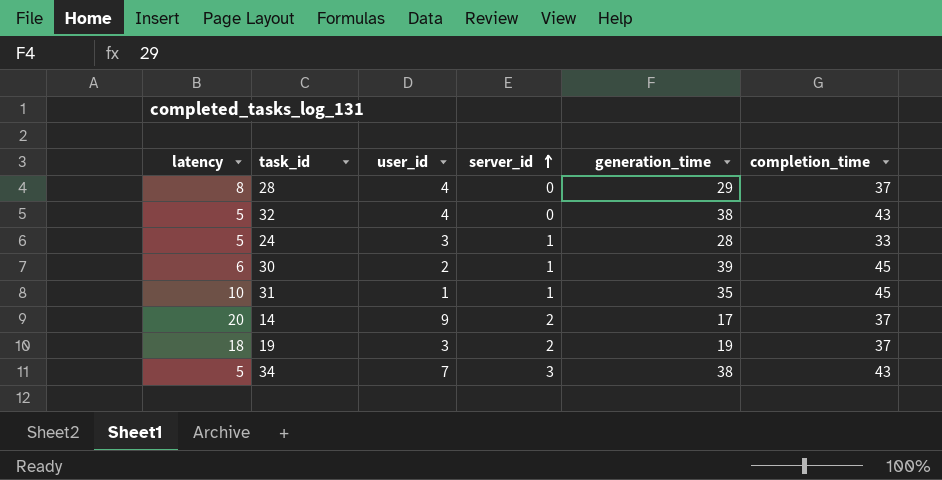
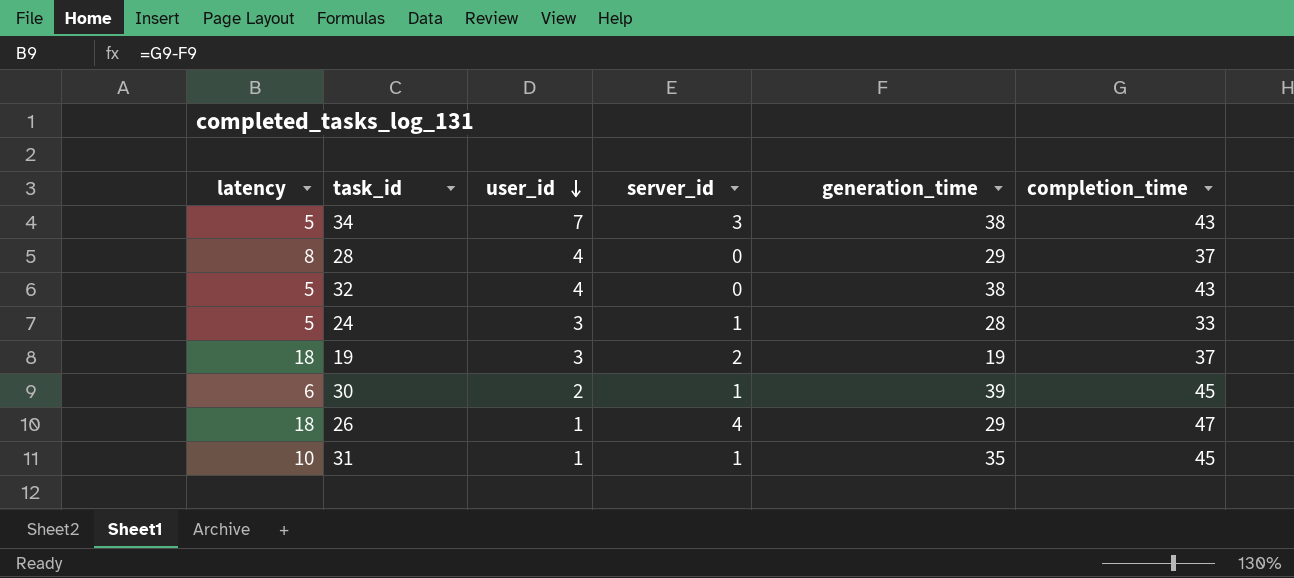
row order: server_id ascending -> user_id descending
row 14: 20 | 9 | 2 | 17 | 37 -> none
row 26: none -> 18 | 1 | 4 | 29 | 47

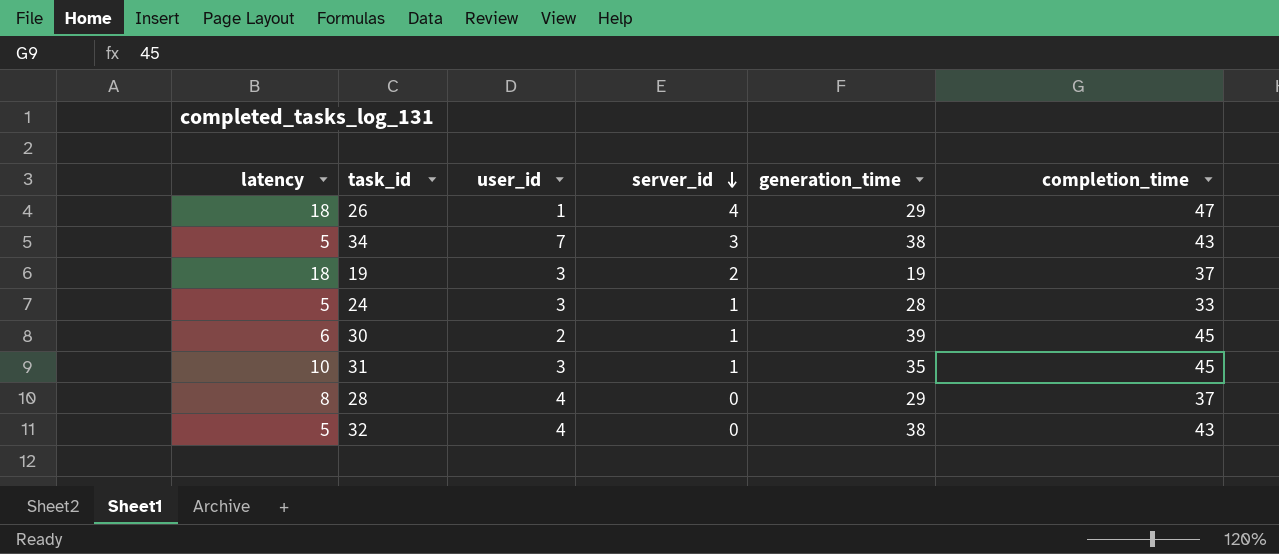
row order: user_id descending -> server_id descending
31 | user_id: 1 -> 3

